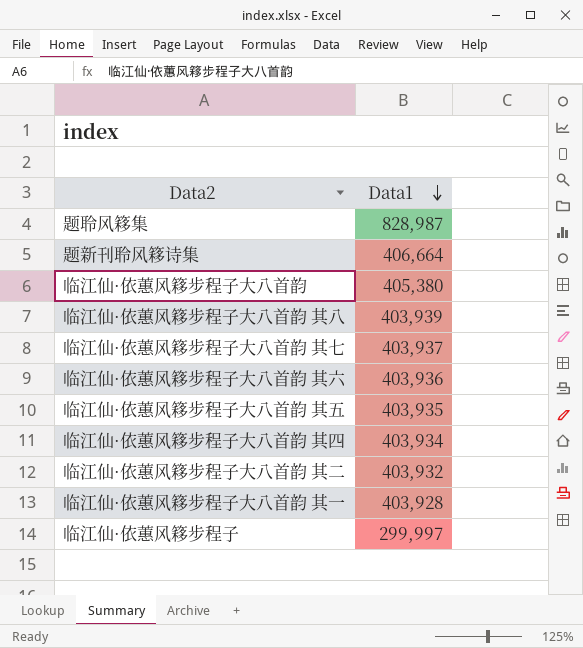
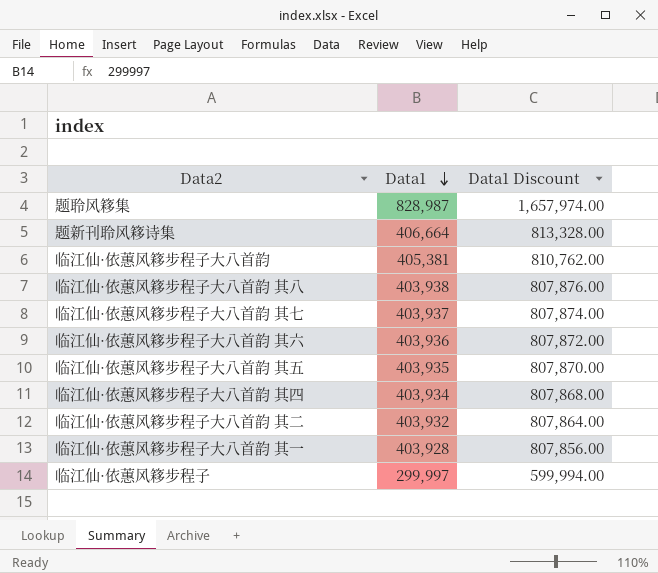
column Data1 Discount | formula: none -> [Data1] * 2
临江仙·依蕙风簃步程子大八首韵 | Data1: 405,380 -> 405,381
临江仙·依蕙风簃步程子大八首韵 其八 | Data1: 403,939 -> 403,938

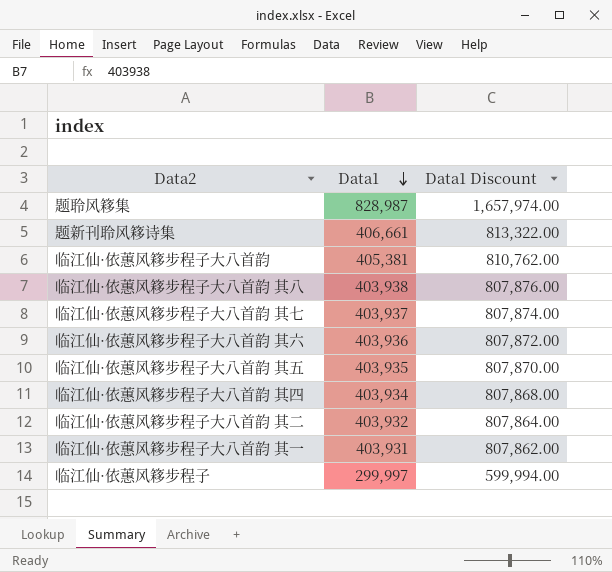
题新刊聆风簃诗集 | Data1: 406,664 -> 406,661
题新刊聆风簃诗集 | Data1 Discount: 813,328.00 -> 813,322.00
临江仙·依蕙风簃步程子大八首韵 其一 | Data1: 403,928 -> 403,931
临江仙·依蕙风簃步程子大八首韵 其一 | Data1 Discount: 807,856.00 -> 807,862.00

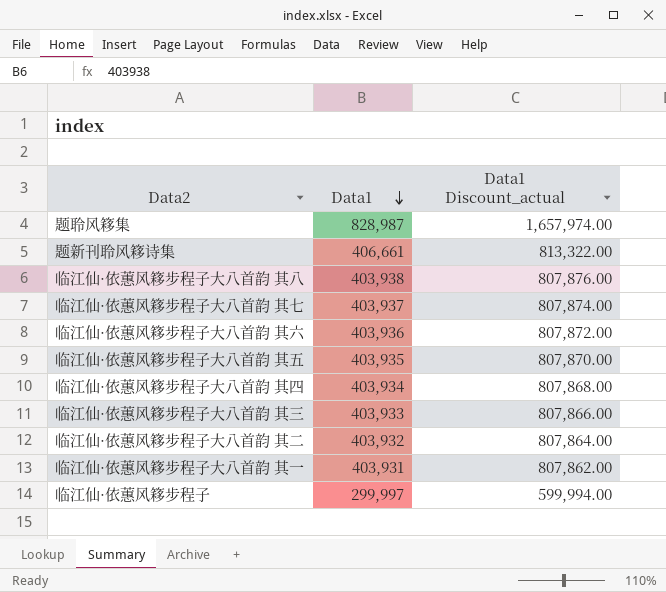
column name: Data1 Discount -> Data1 Discount_actual
row 临江仙·依蕙风簃步程子大八首韵: 405,381 | 810,762.00 -> none
row 临江仙·依蕙风簃步程子大八首韵 其三: none -> 403,933 | 807,866.00

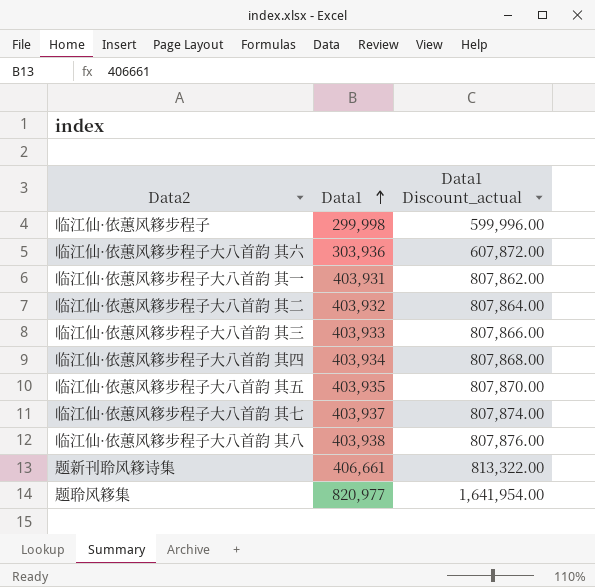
row order: Data1 descending -> Data1 ascending
临江仙·依蕙风簃步程子 | Data1: 299,997 -> 299,998
临江仙·依蕙风簃步程子 | Data1 Discount_actual: 599,994.00 -> 599,996.00
临江仙·依蕙风簃步程子大八首韵 其六 | Data1: 403,936 -> 303,936
临江仙·依蕙风簃步程子大八首韵 其六 | Data1 Discount_actual: 807,872.00 -> 607,872.00
题聆风簃集 | Data1: 828,987 -> 820,977
题聆风簃集 | Data1 Discount_actual: 1,657,974.00 -> 1,641,954.00

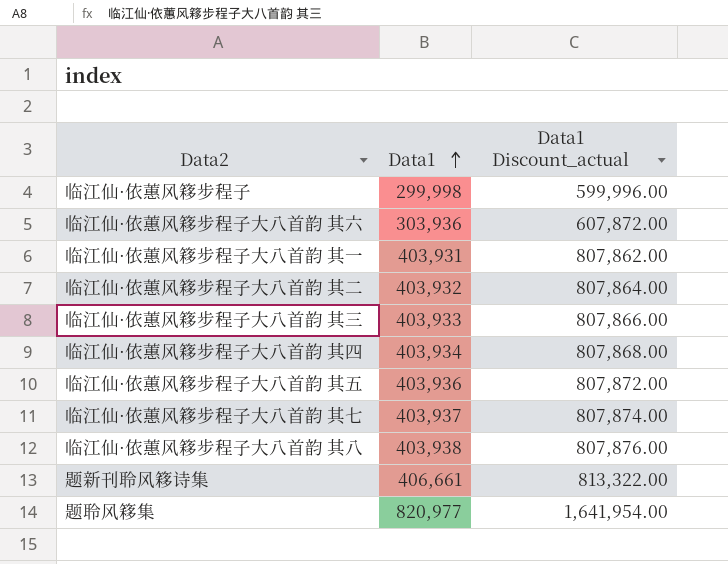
临江仙·依蕙风簃步程子大八首韵 其五 | Data1: 403,935 -> 403,936
临江仙·依蕙风簃步程子大八首韵 其五 | Data1 Discount_actual: 807,870.00 -> 807,872.00

